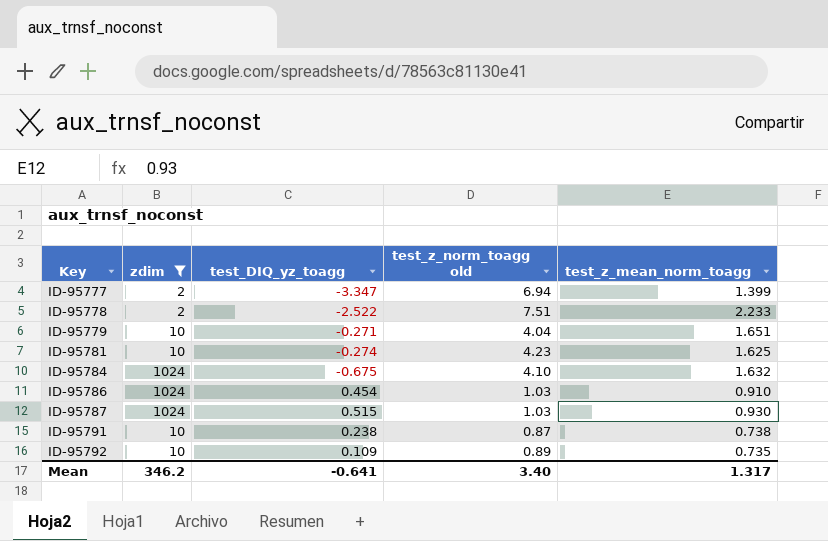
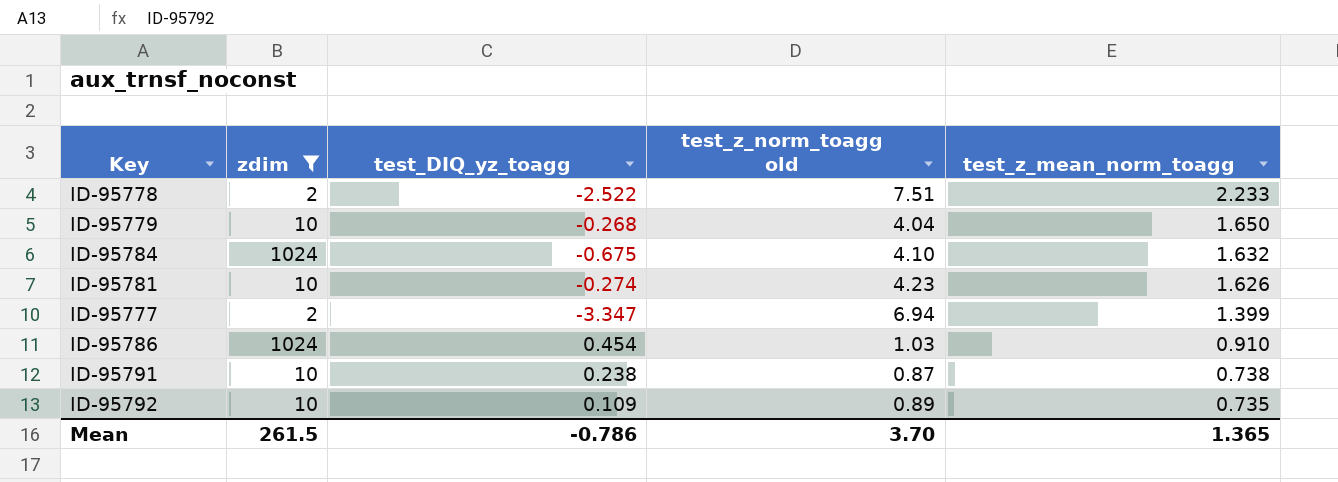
row order: Key ascending -> test_z_mean_norm_toagg descending
row ID-95787: 1024 | 0.515 | 1.03 | 0.930 -> none
ID-95779 | test_DIQ_yz_toagg: -0.271 -> -0.268
ID-95779 | test_z_mean_norm_toagg: 1.651 -> 1.650
ID-95781 | test_z_mean_norm_toagg: 1.625 -> 1.626
Mean | zdim: 346.2 -> 261.5
Mean | test_DIQ_yz_toagg: -0.641 -> -0.786
Mean | test_z_norm_toagg old: 3.40 -> 3.70
Mean | test_z_mean_norm_toagg: 1.317 -> 1.365

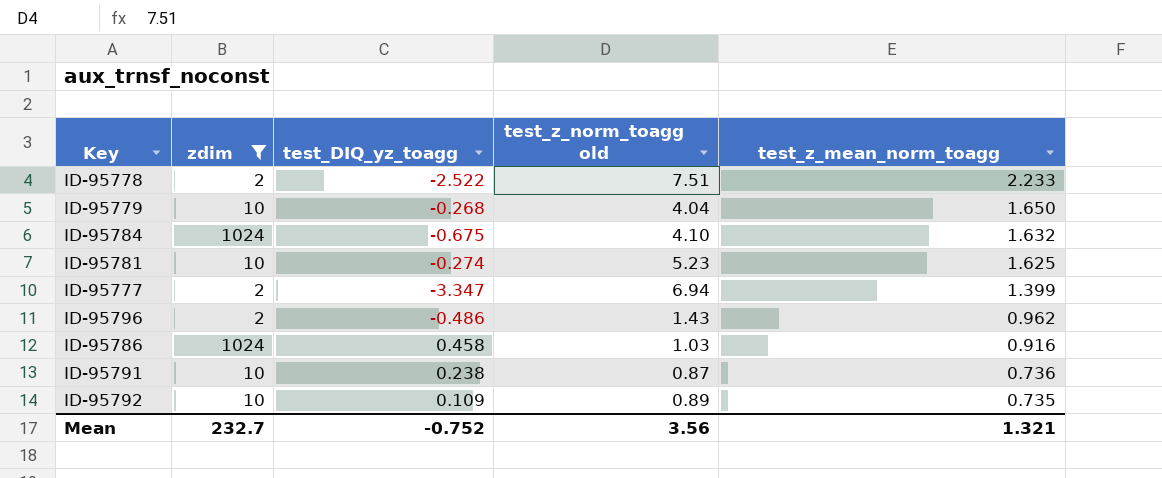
ID-95781 | test_z_norm_toagg old: 4.23 -> 5.23
ID-95781 | test_z_mean_norm_toagg: 1.626 -> 1.625
row ID-95796: none -> 2 | -0.486 | 1.43 | 0.962
ID-95786 | test_DIQ_yz_toagg: 0.454 -> 0.458
ID-95786 | test_z_mean_norm_toagg: 0.910 -> 0.916
ID-95791 | test_z_mean_norm_toagg: 0.738 -> 0.736
Mean | zdim: 261.5 -> 232.7
Mean | test_DIQ_yz_toagg: -0.786 -> -0.752
Mean | test_z_norm_toagg old: 3.70 -> 3.56
Mean | test_z_mean_norm_toagg: 1.365 -> 1.321

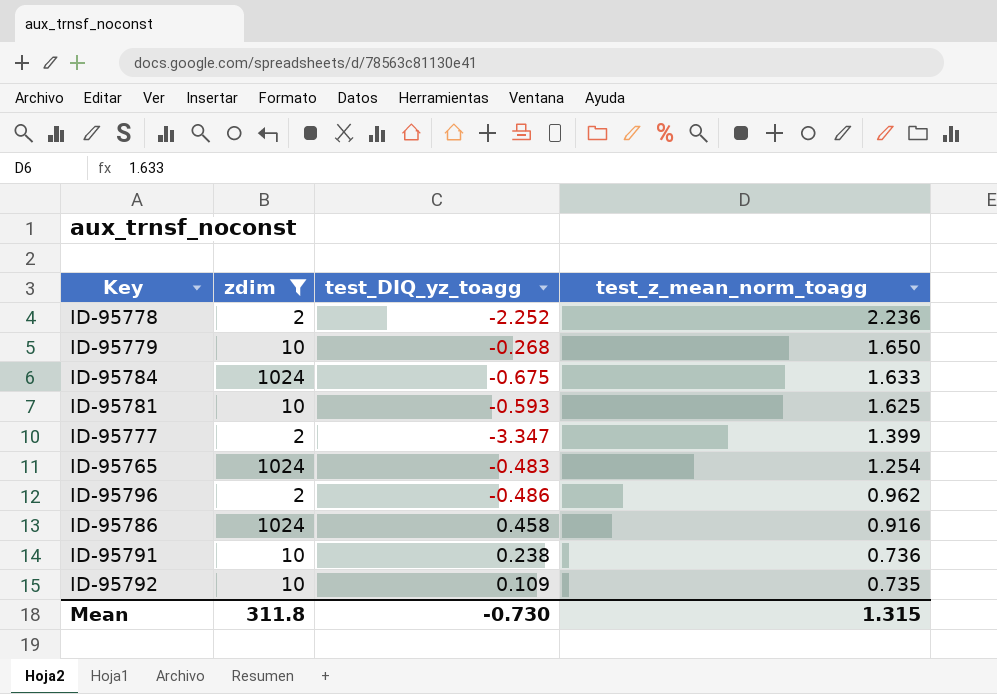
column test_z_norm_toagg old | position: 4 -> none
ID-95778 | test_DIQ_yz_toagg: -2.522 -> -2.252
ID-95778 | test_z_mean_norm_toagg: 2.233 -> 2.236
ID-95784 | test_z_mean_norm_toagg: 1.632 -> 1.633
ID-95781 | test_DIQ_yz_toagg: -0.274 -> -0.593
row ID-95765: none -> 1024 | -0.483 | 1.254
Mean | zdim: 232.7 -> 311.8
Mean | test_DIQ_yz_toagg: -0.752 -> -0.730
Mean | test_z_mean_norm_toagg: 1.321 -> 1.315

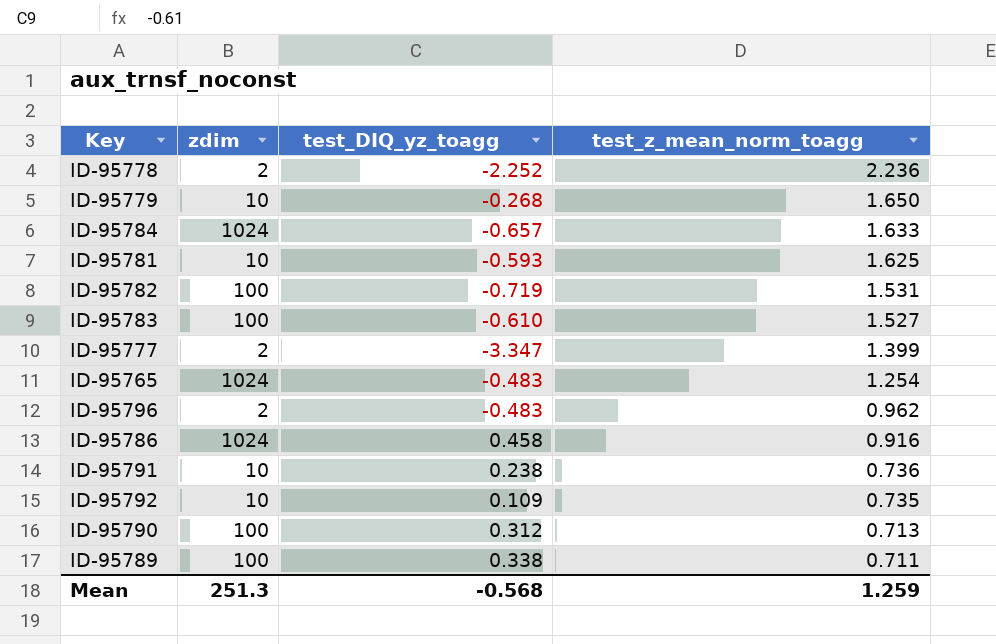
filter: zdim != 100 -> none
ID-95784 | test_DIQ_yz_toagg: -0.675 -> -0.657
ID-95796 | test_DIQ_yz_toagg: -0.486 -> -0.483
Mean | zdim: 311.8 -> 251.3
Mean | test_DIQ_yz_toagg: -0.730 -> -0.568
Mean | test_z_mean_norm_toagg: 1.315 -> 1.259

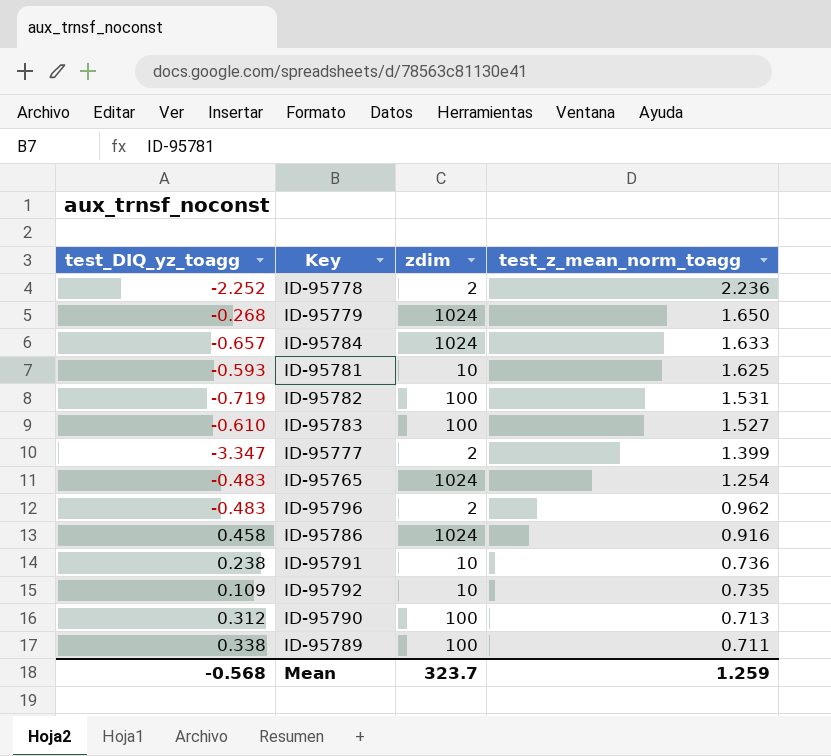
column test_DIQ_yz_toagg | position: 3 -> 1
ID-95779 | zdim: 10 -> 1024
Mean | zdim: 251.3 -> 323.7

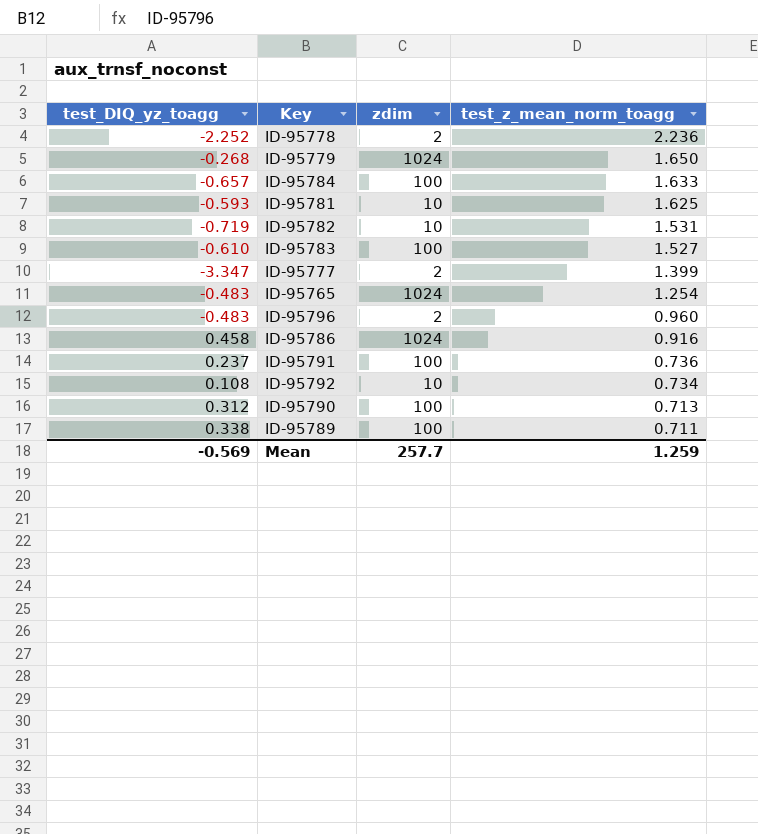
ID-95784 | zdim: 1024 -> 100
ID-95782 | zdim: 100 -> 10
ID-95796 | test_z_mean_norm_toagg: 0.962 -> 0.960
ID-95791 | test_DIQ_yz_toagg: 0.238 -> 0.237
ID-95791 | zdim: 10 -> 100
ID-95792 | test_DIQ_yz_toagg: 0.109 -> 0.108
ID-95792 | test_z_mean_norm_toagg: 0.735 -> 0.734
Mean | test_DIQ_yz_toagg: -0.568 -> -0.569
Mean | zdim: 323.7 -> 257.7

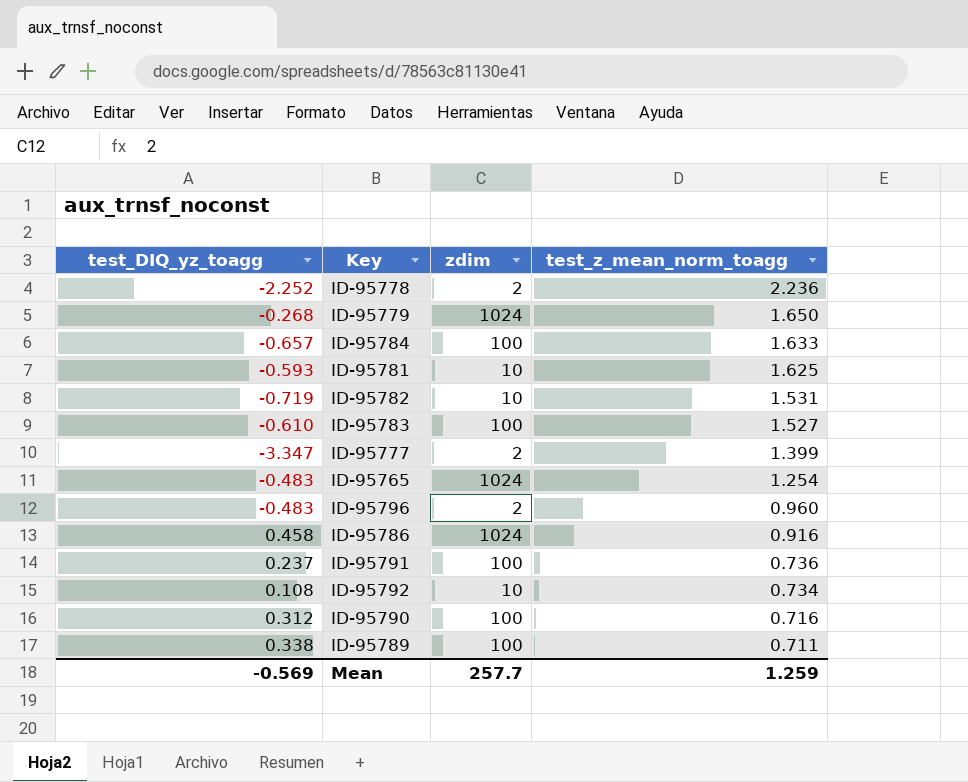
ID-95790 | test_z_mean_norm_toagg: 0.713 -> 0.716

